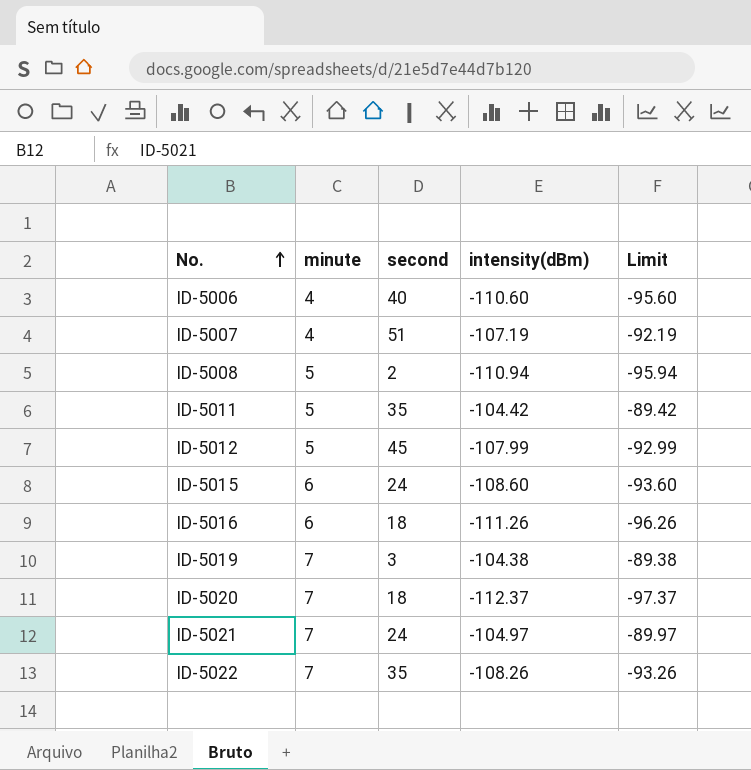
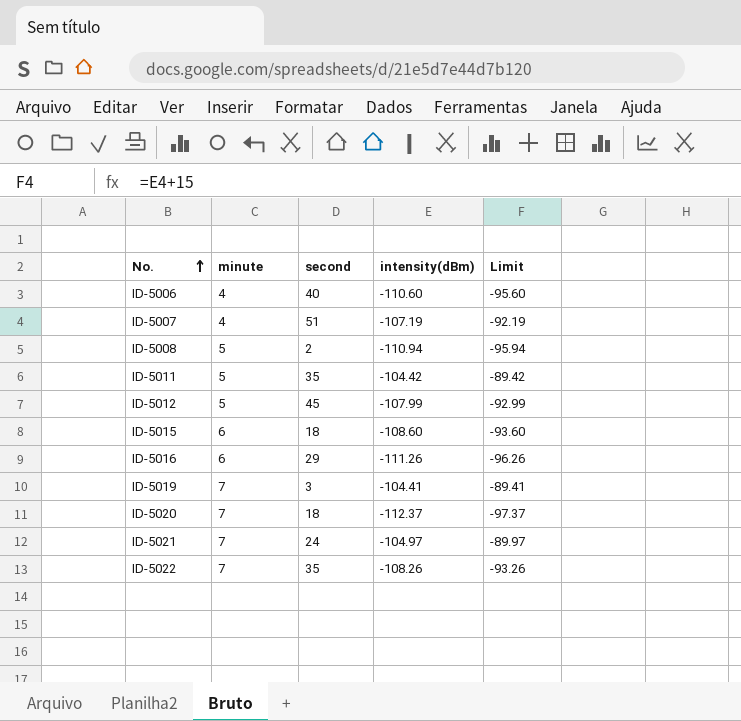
ID-5015 | second: 24 -> 18
ID-5016 | second: 18 -> 29
ID-5019 | intensity(dBm): -104.38 -> -104.41
ID-5019 | Limit: -89.38 -> -89.41

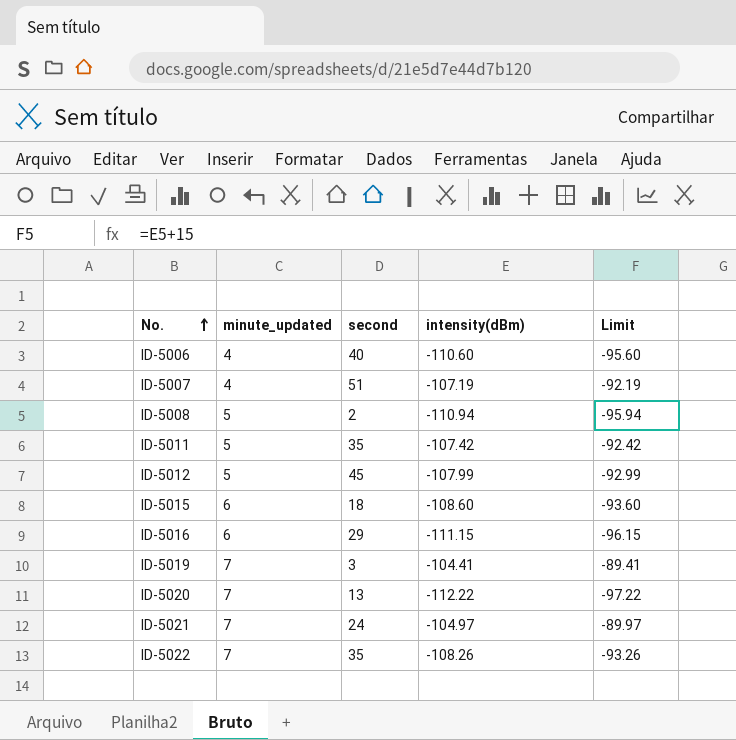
column name: minute -> minute_updated
ID-5011 | intensity(dBm): -104.42 -> -107.42
ID-5011 | Limit: -89.42 -> -92.42
ID-5016 | intensity(dBm): -111.26 -> -111.15
ID-5016 | Limit: -96.26 -> -96.15
ID-5020 | second: 18 -> 13
ID-5020 | intensity(dBm): -112.37 -> -112.22
ID-5020 | Limit: -97.37 -> -97.22

